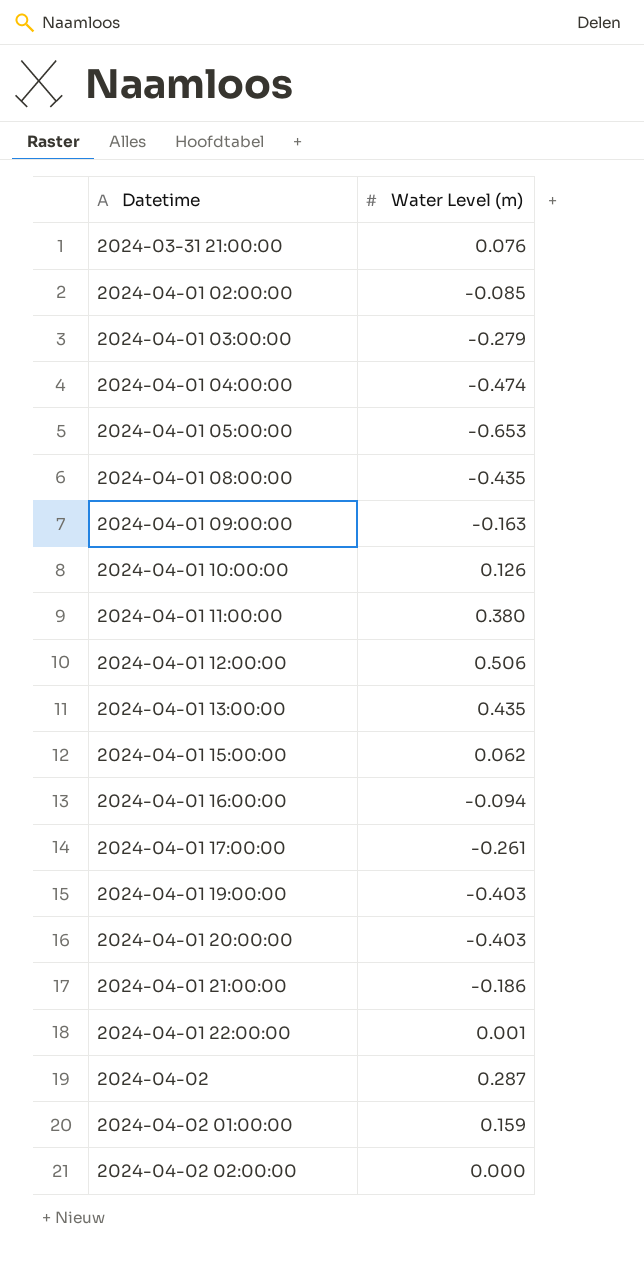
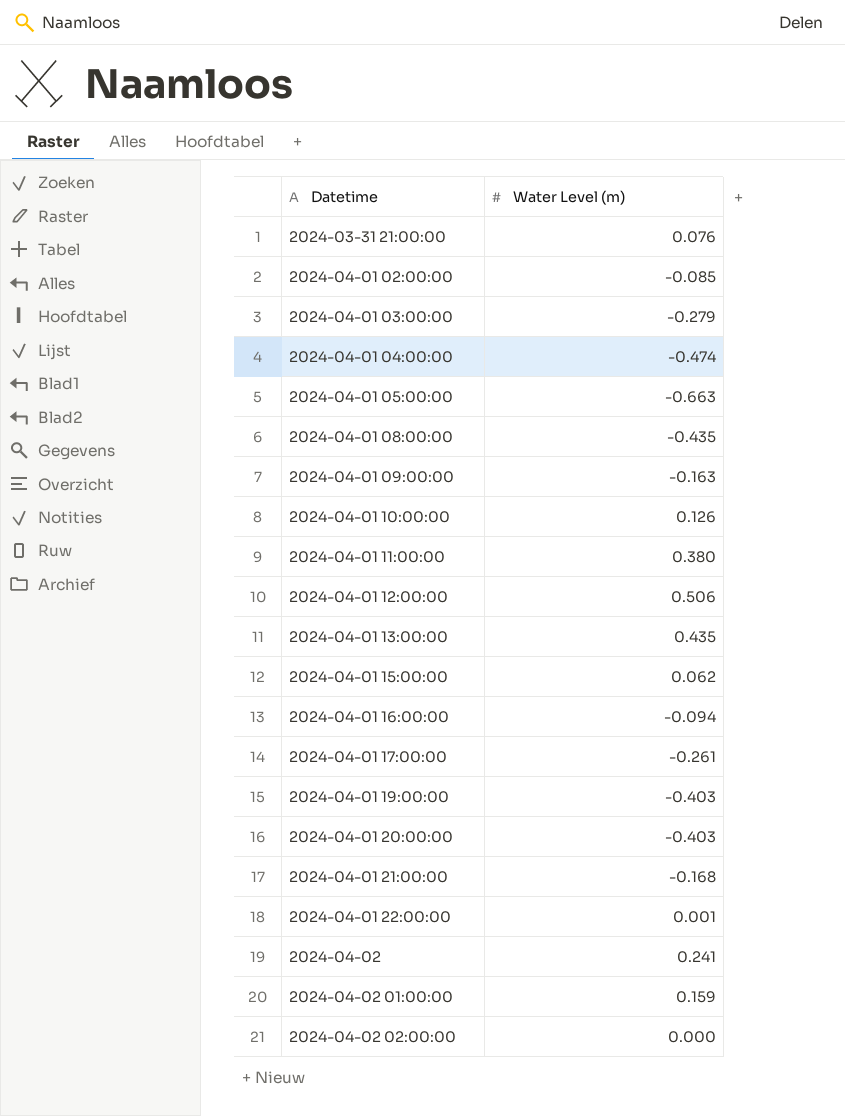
2024-04-01 05:00:00 | Water Level (m): -0.653 -> -0.663
2024-04-01 21:00:00 | Water Level (m): -0.186 -> -0.168
2024-04-02 | Water Level (m): 0.287 -> 0.241

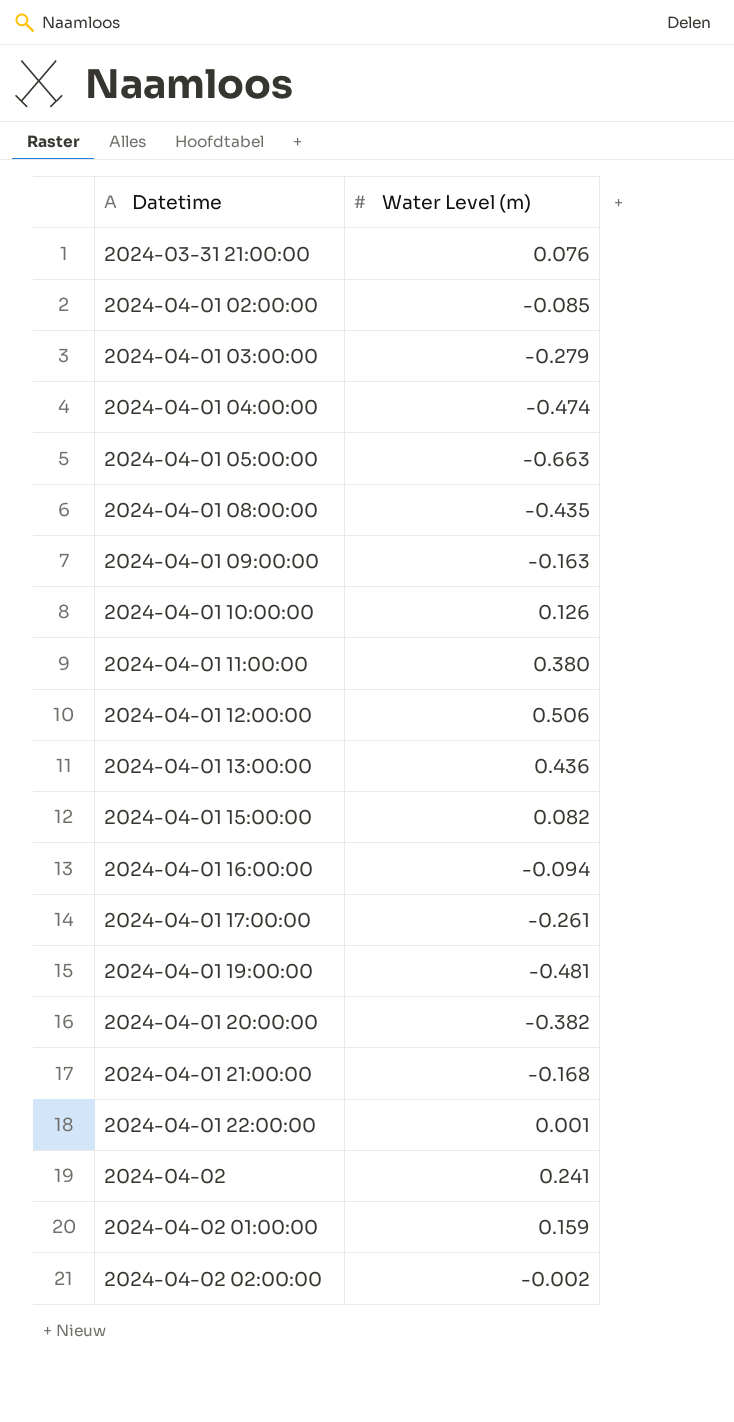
2024-04-01 13:00:00 | Water Level (m): 0.435 -> 0.436
2024-04-01 15:00:00 | Water Level (m): 0.062 -> 0.082
2024-04-01 19:00:00 | Water Level (m): -0.403 -> -0.481
2024-04-01 20:00:00 | Water Level (m): -0.403 -> -0.382
2024-04-02 02:00:00 | Water Level (m): 0.000 -> -0.002

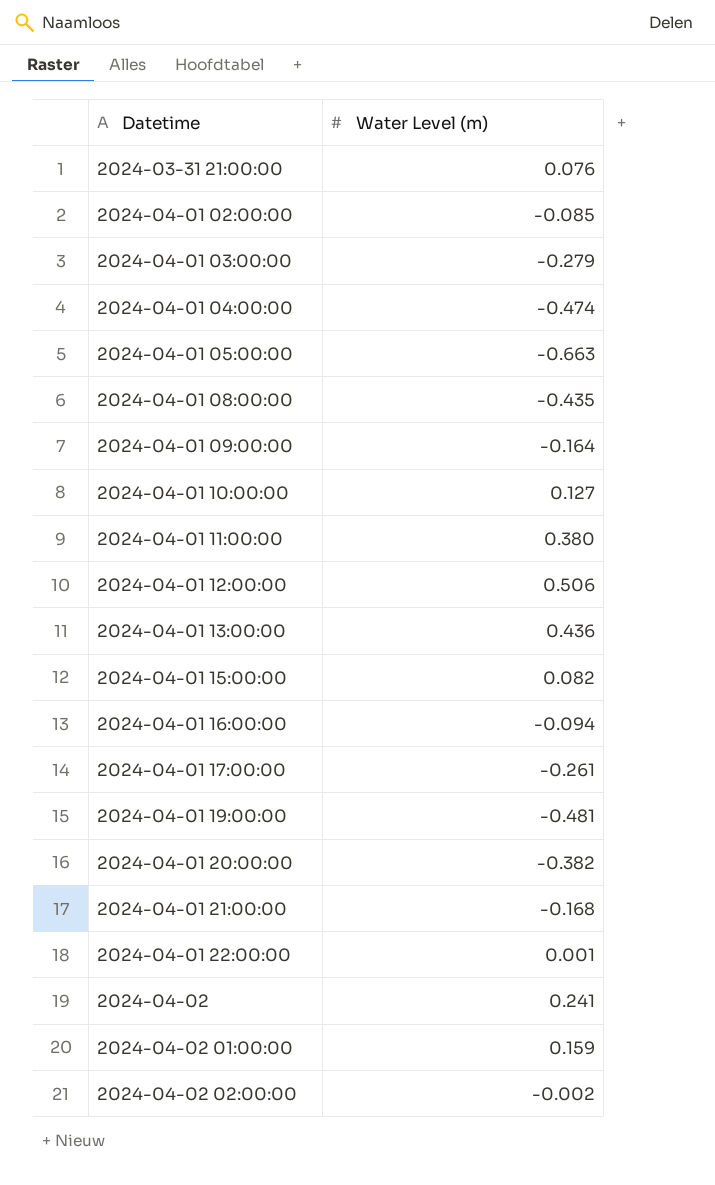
2024-04-01 09:00:00 | Water Level (m): -0.163 -> -0.164
2024-04-01 10:00:00 | Water Level (m): 0.126 -> 0.127

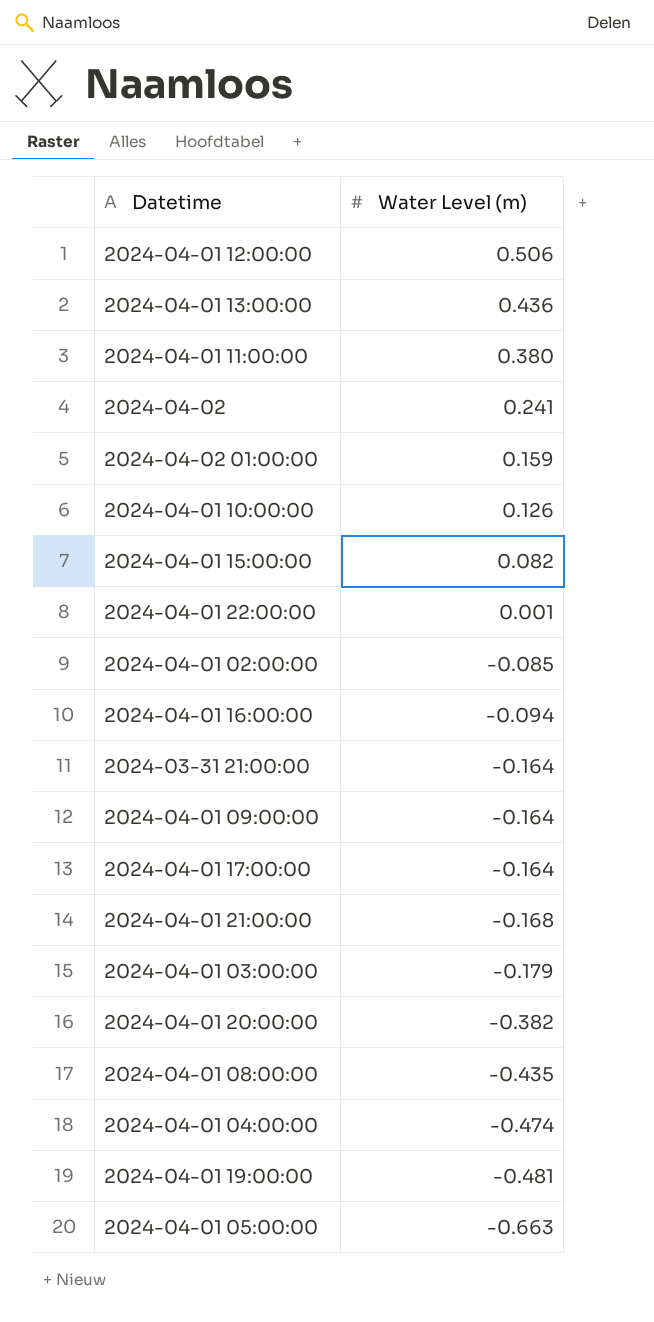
row order: Datetime ascending -> Water Level (m) descending
row 2024-04-02 02:00:00: -0.002 -> none
2024-04-01 10:00:00 | Water Level (m): 0.127 -> 0.126
2024-03-31 21:00:00 | Water Level (m): 0.076 -> -0.164
2024-04-01 17:00:00 | Water Level (m): -0.261 -> -0.164
2024-04-01 03:00:00 | Water Level (m): -0.279 -> -0.179

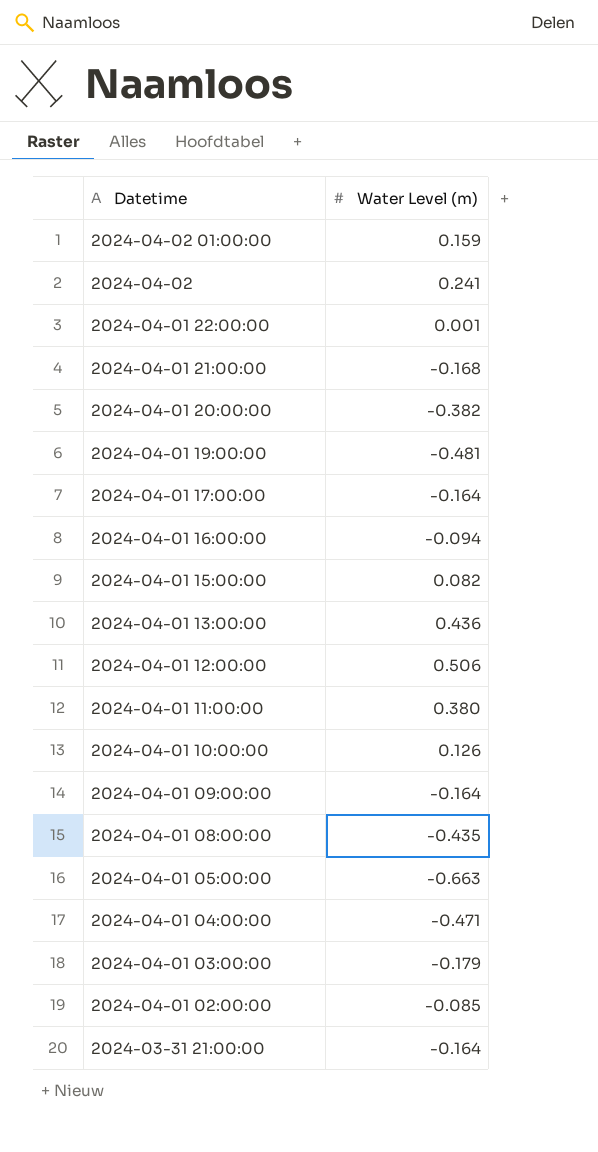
row order: Water Level (m) descending -> Datetime descending
2024-04-01 04:00:00 | Water Level (m): -0.474 -> -0.471

